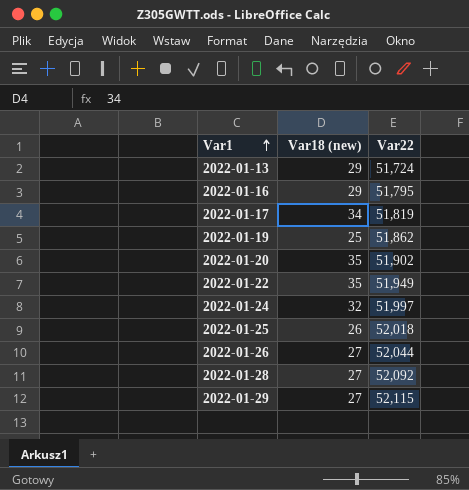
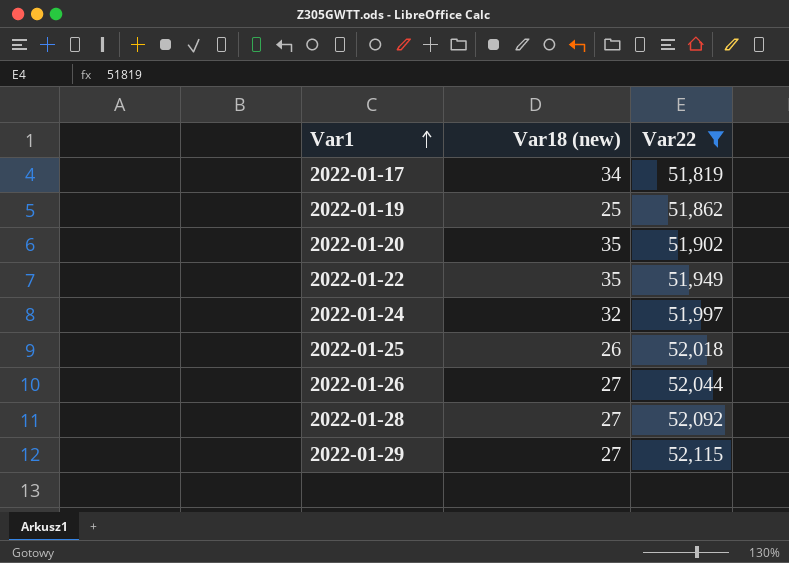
filter: none -> Var22 >= 51,819

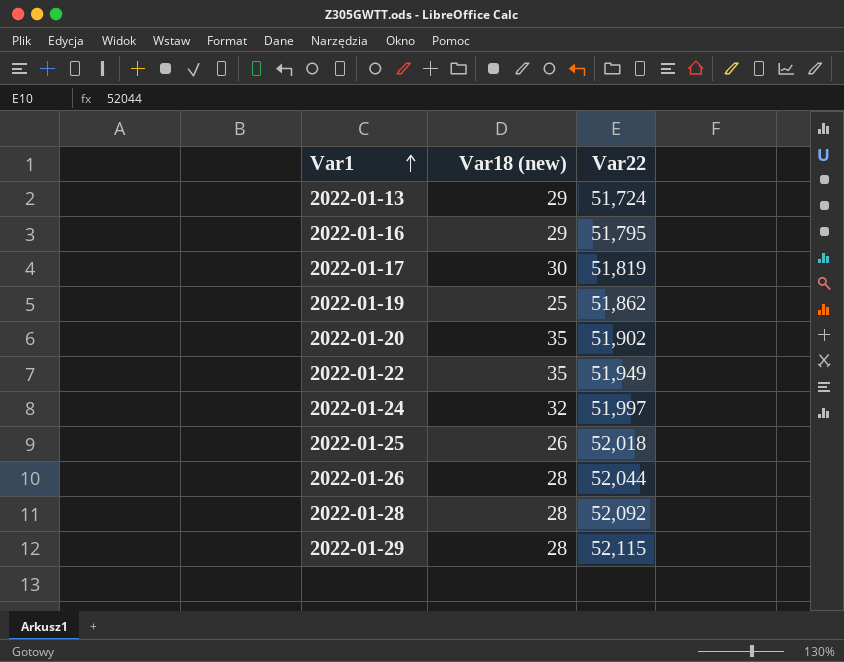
filter: Var22 >= 51,819 -> none
2022-01-17 | Var18 (new): 34 -> 30
2022-01-26 | Var18 (new): 27 -> 28
2022-01-28 | Var18 (new): 27 -> 28
2022-01-29 | Var18 (new): 27 -> 28

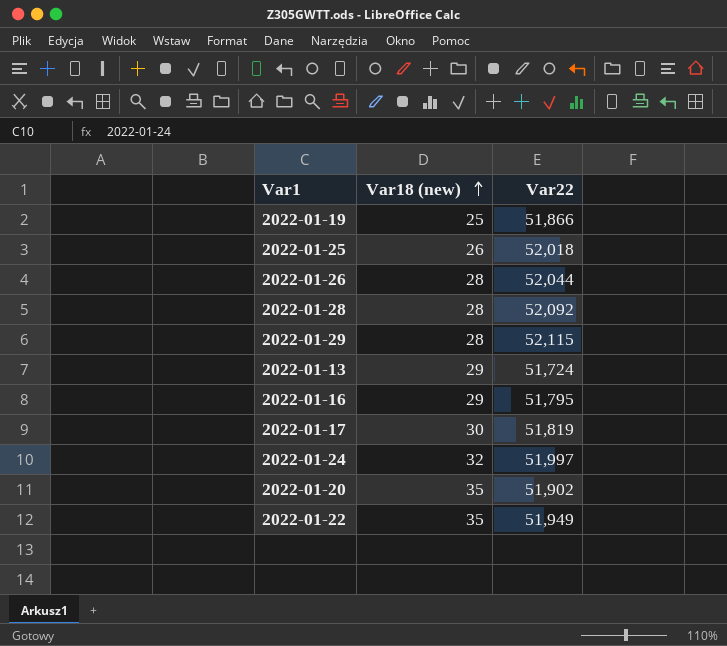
row order: Var1 ascending -> Var18 (new) ascending
2022-01-19 | Var22: 51,862 -> 51,866

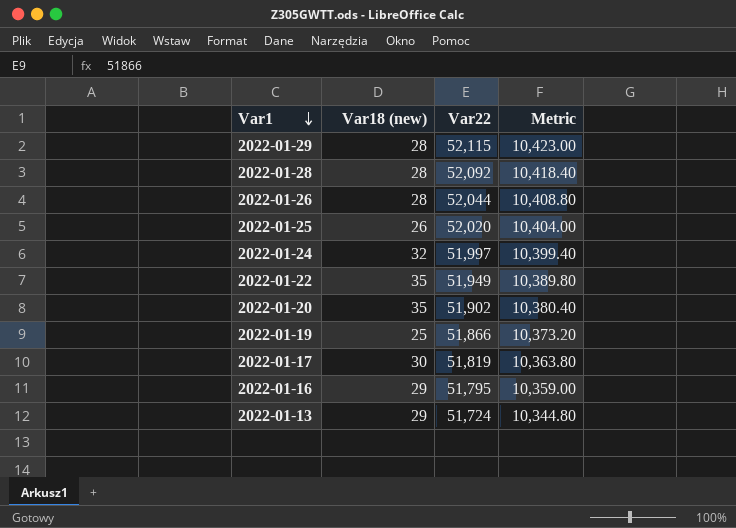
row order: Var18 (new) ascending -> Var1 descending
column Metric | formula: none -> [Var22] * 0.2
2022-01-25 | Var22: 52,018 -> 52,020

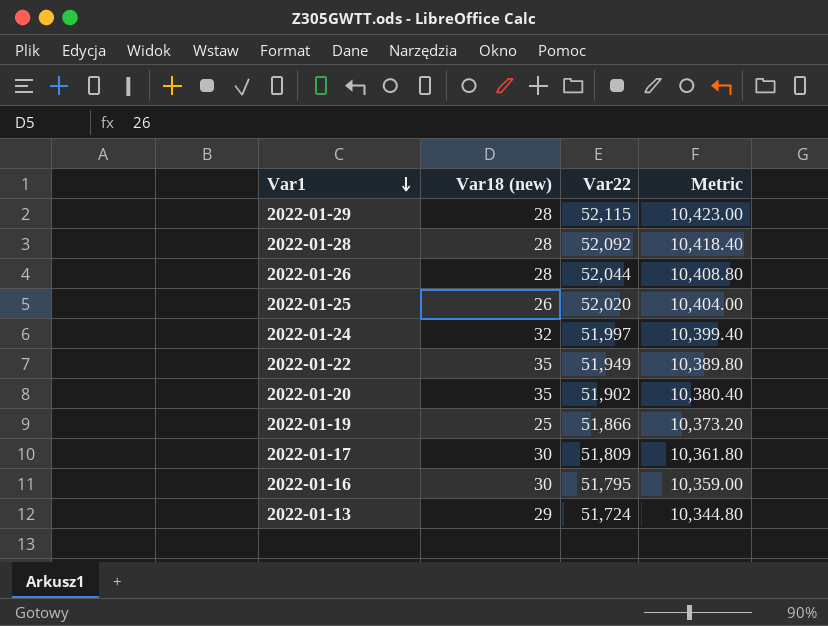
2022-01-17 | Var22: 51,819 -> 51,809
2022-01-17 | Metric: 10,363.80 -> 10,361.80
2022-01-16 | Var18 (new): 29 -> 30

